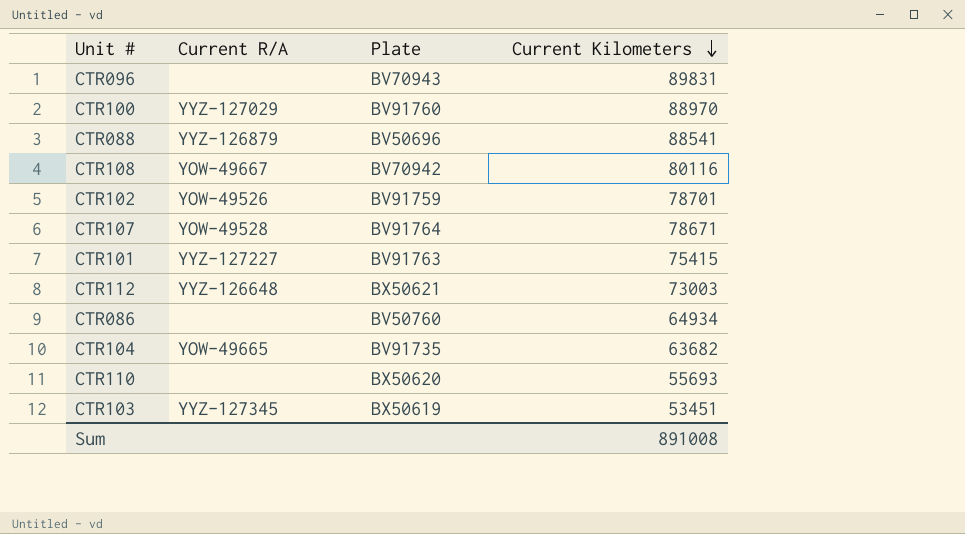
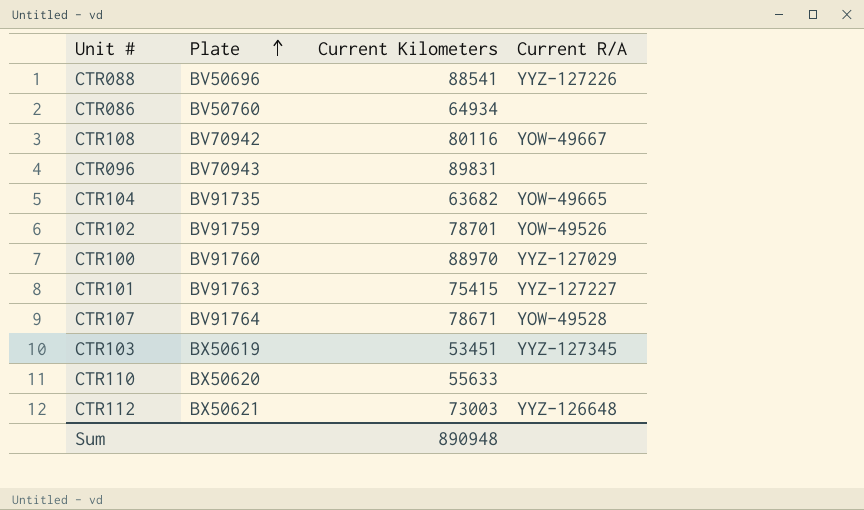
row order: Current Kilometers descending -> Plate ascending
column Current R/A | position: 2 -> 4
CTR088 | Current R/A: YYZ-126879 -> YYZ-127226
CTR110 | Current Kilometers: 55693 -> 55633
Sum | Current Kilometers: 891008 -> 890948

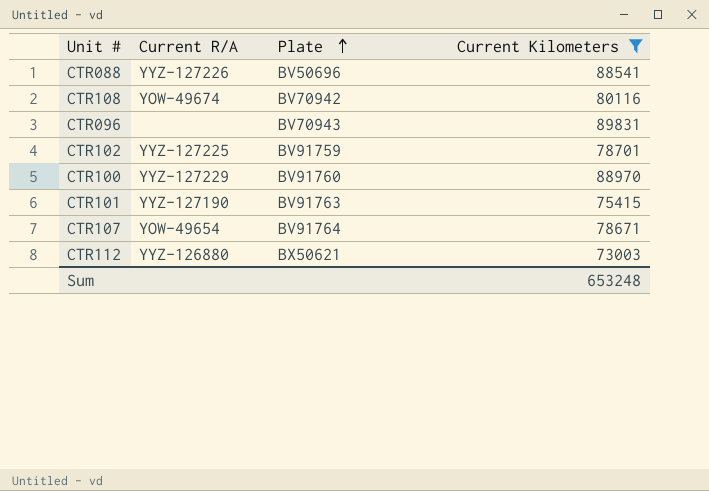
filter: none -> Current Kilometers >= 73003
column Current R/A | position: 4 -> 2
CTR108 | Current R/A: YOW-49667 -> YOW-49674
CTR102 | Current R/A: YOW-49526 -> YYZ-127225
CTR100 | Current R/A: YYZ-127029 -> YYZ-127229
CTR101 | Current R/A: YYZ-127227 -> YYZ-127190
CTR107 | Current R/A: YOW-49528 -> YOW-49654
CTR112 | Current R/A: YYZ-126648 -> YYZ-126880
Sum | Current Kilometers: 890948 -> 653248

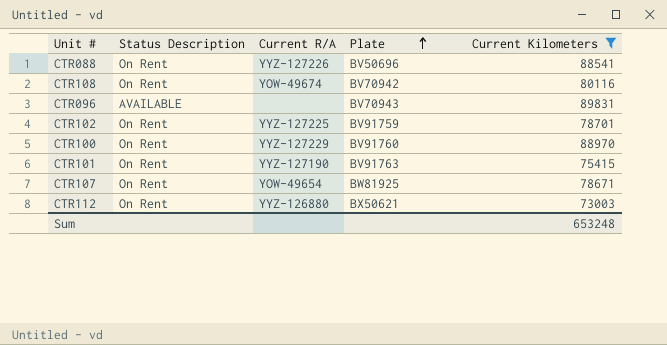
column Status Description | position: none -> 2
CTR107 | Plate: BV91764 -> BW81925

